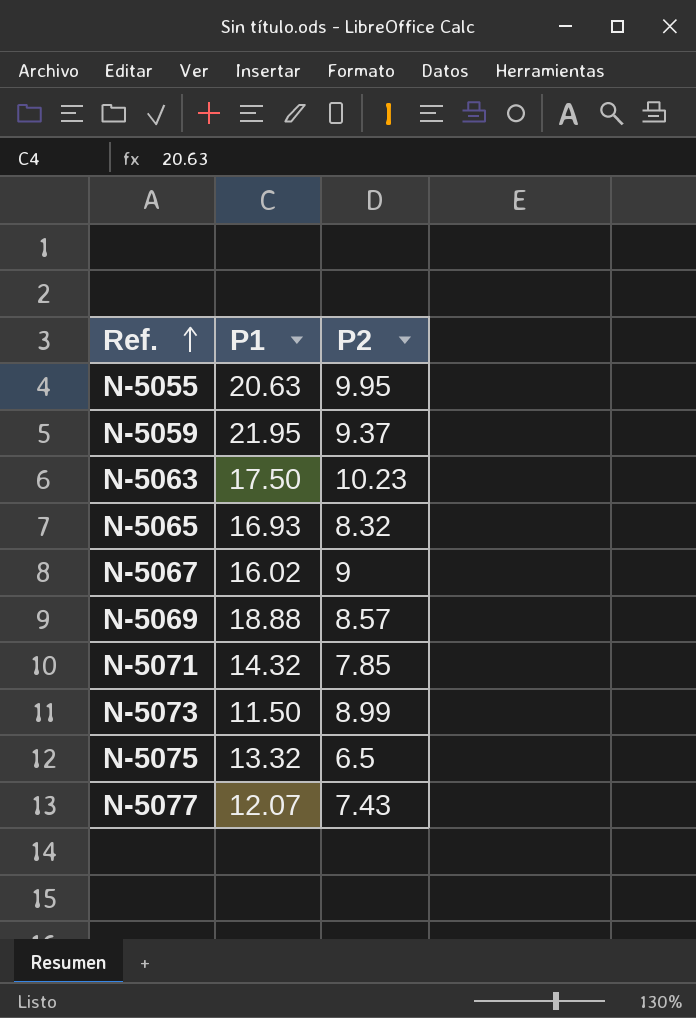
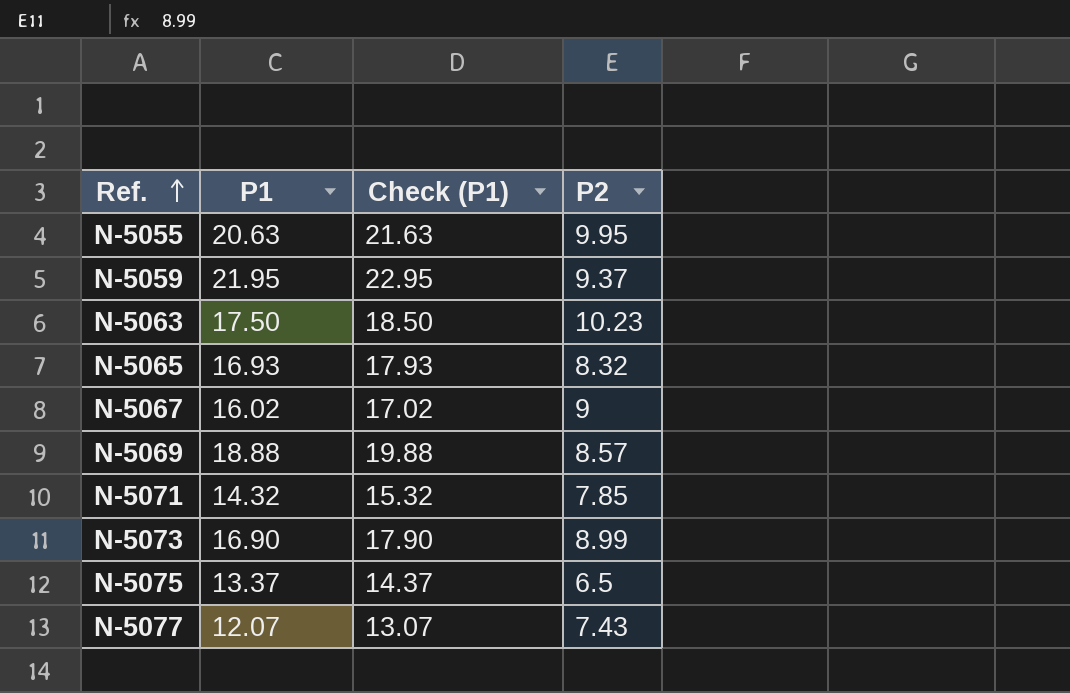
column Check (P1) | formula: none -> [P1] + 1
N-5073 | P1: 11.50 -> 16.90
N-5075 | P1: 13.32 -> 13.37

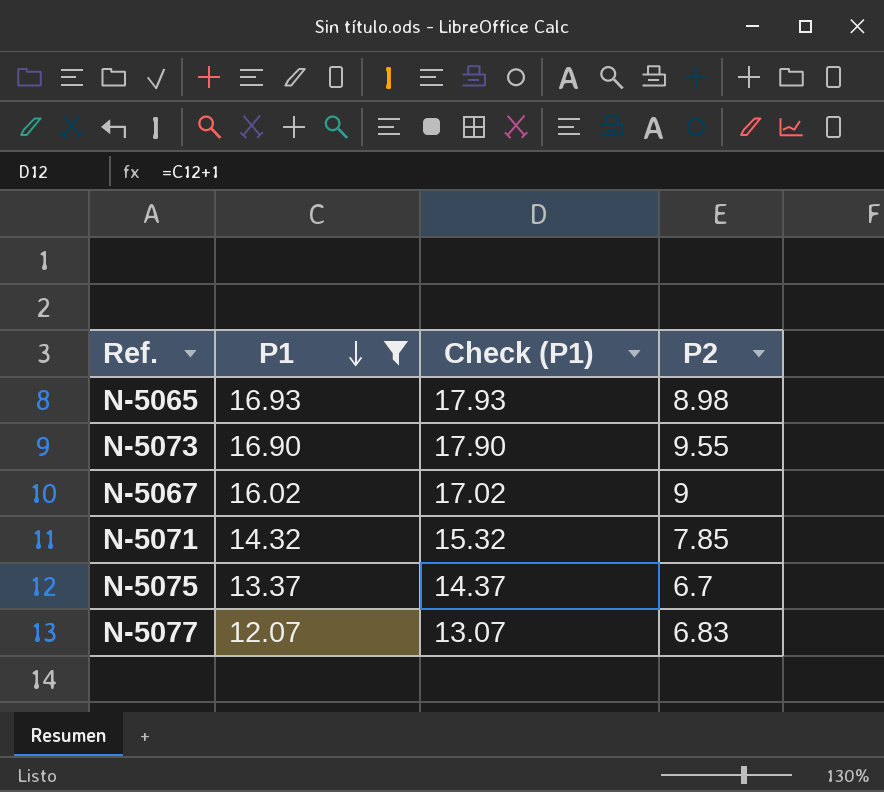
filter: none -> P1 <= 16.93
row order: Ref. ascending -> P1 descending
N-5065 | P2: 8.32 -> 8.98
N-5073 | P2: 8.99 -> 9.55
N-5075 | P2: 6.5 -> 6.7
N-5077 | P2: 7.43 -> 6.83

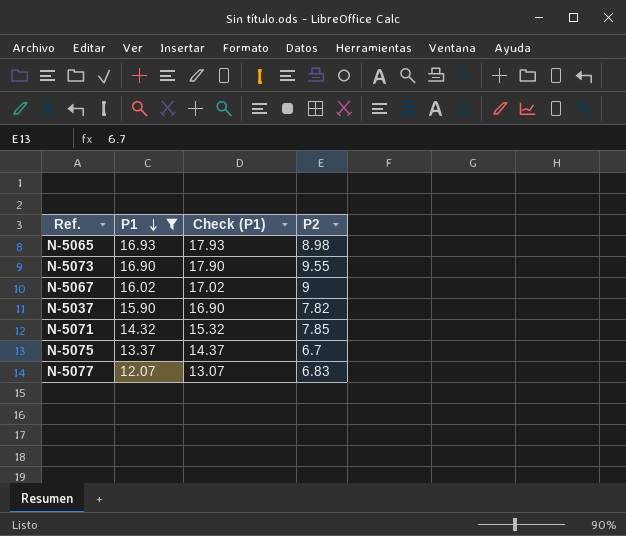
row N-5037: none -> 15.90 | 16.90 | 7.82

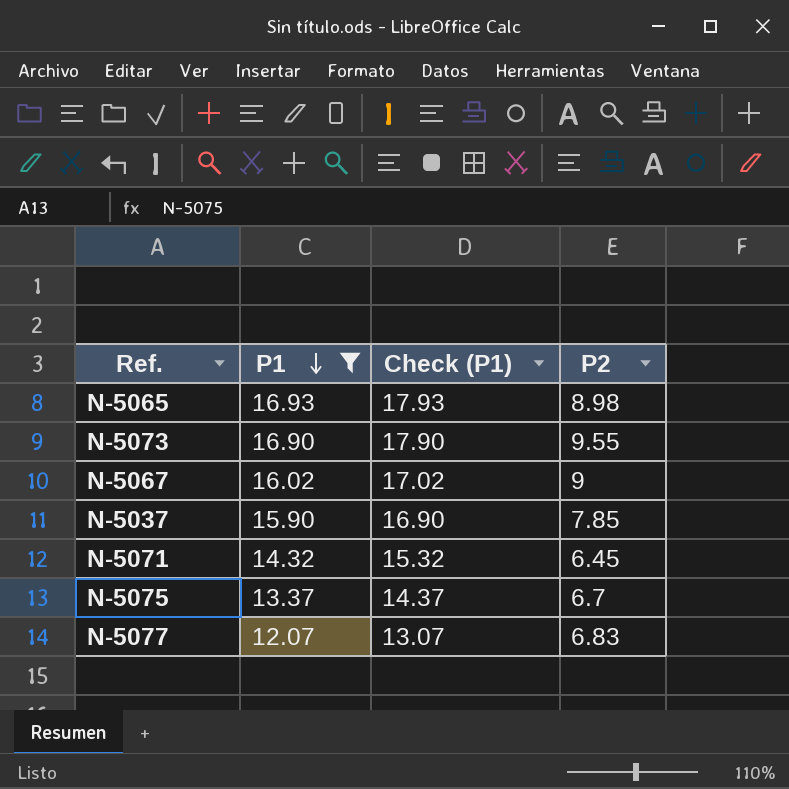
N-5037 | P2: 7.82 -> 7.85
N-5071 | P2: 7.85 -> 6.45

